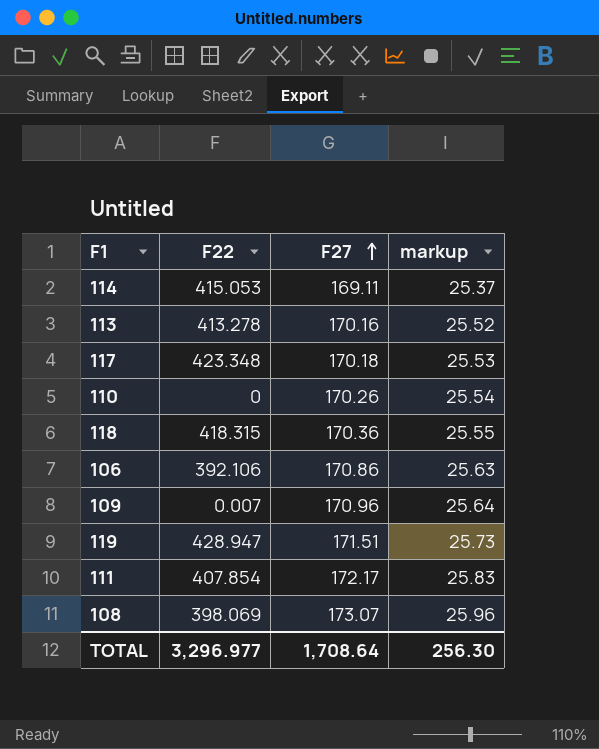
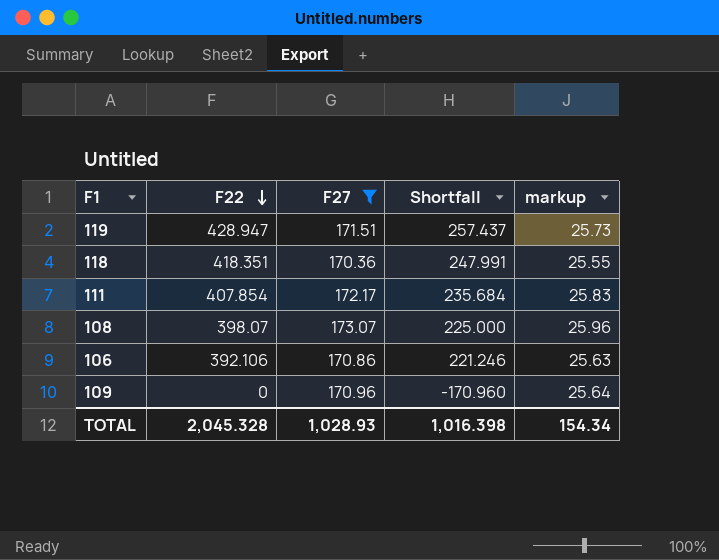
filter: none -> F27 >= 170.36
row order: F27 ascending -> F22 descending
column Shortfall | formula: none -> [F22] - [F27]
118 | F22: 418.315 -> 418.351
108 | F22: 398.069 -> 398.07
109 | F22: 0.007 -> 0
TOTAL | F22: 3,296.977 -> 2,045.328
TOTAL | F27: 1,708.64 -> 1,028.93
TOTAL | markup: 256.30 -> 154.34

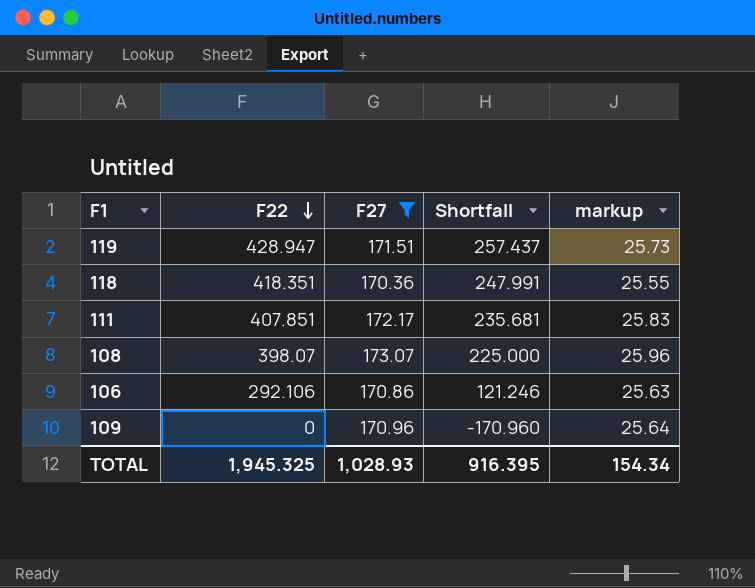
111 | F22: 407.854 -> 407.851
111 | Shortfall: 235.684 -> 235.681
106 | F22: 392.106 -> 292.106
106 | Shortfall: 221.246 -> 121.246
TOTAL | F22: 2,045.328 -> 1,945.325
TOTAL | Shortfall: 1,016.398 -> 916.395

